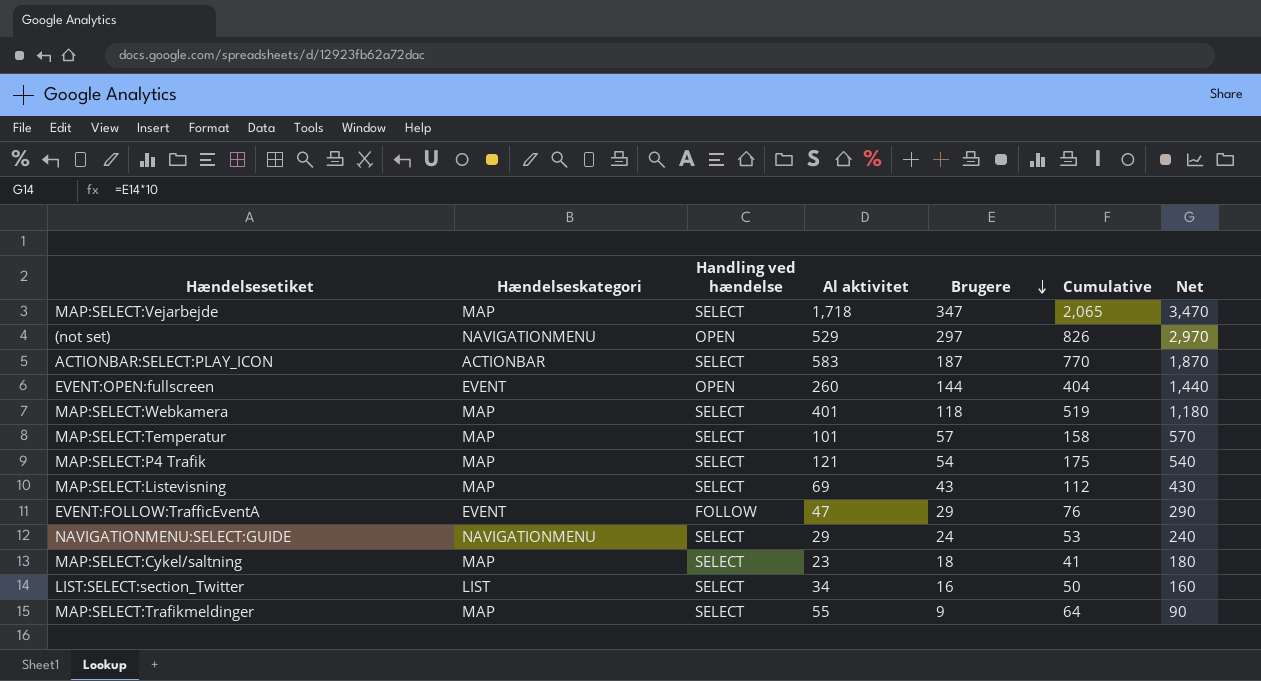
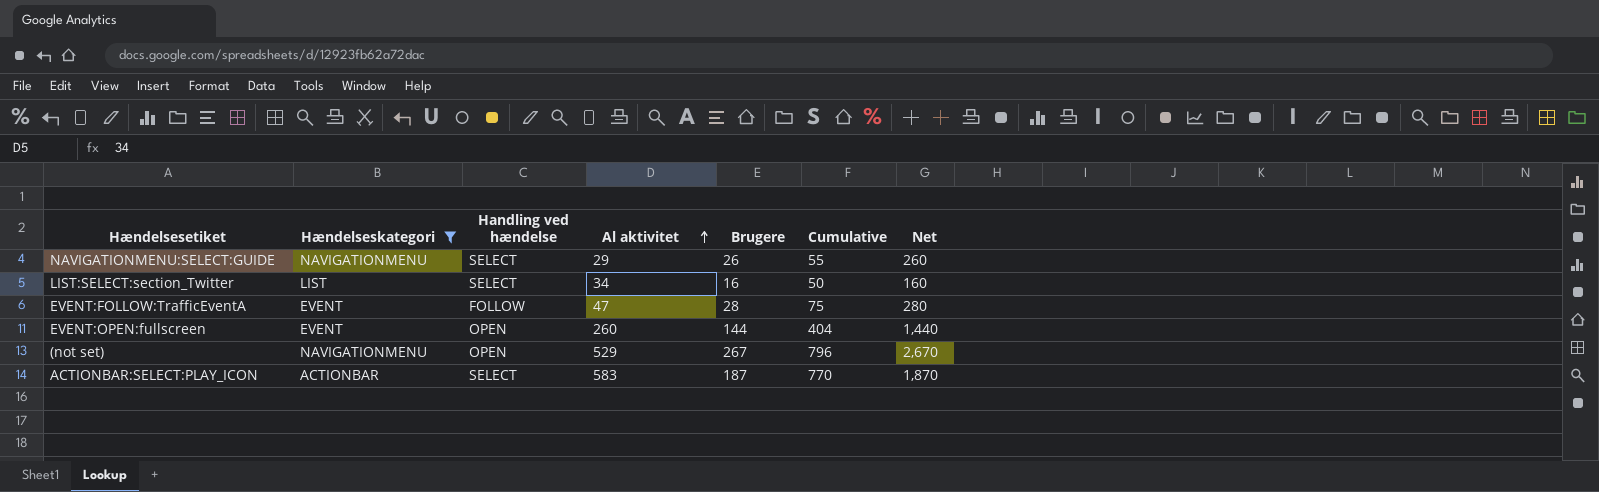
filter: none -> Hændelseskategori != MAP
row order: Brugere descending -> Al aktivitet ascending
NAVIGATIONMENU:SELECT:GUIDE | Brugere: 24 -> 26
NAVIGATIONMENU:SELECT:GUIDE | Cumulative: 53 -> 55
NAVIGATIONMENU:SELECT:GUIDE | Net: 240 -> 260
EVENT:FOLLOW:TrafficEventA | Brugere: 29 -> 28
EVENT:FOLLOW:TrafficEventA | Cumulative: 76 -> 75
EVENT:FOLLOW:TrafficEventA | Net: 290 -> 280
(not set) | Brugere: 297 -> 267
(not set) | Cumulative: 826 -> 796
(not set) | Net: 2,970 -> 2,670

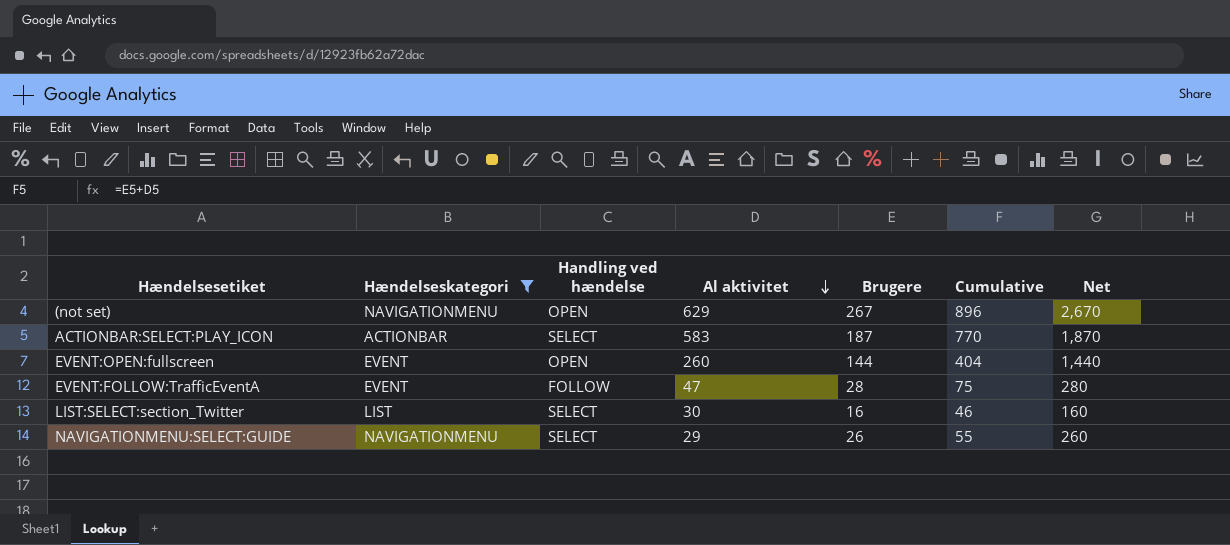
row order: Al aktivitet ascending -> Al aktivitet descending
(not set) | Al aktivitet: 529 -> 629
(not set) | Cumulative: 796 -> 896
LIST:SELECT:section_Twitter | Al aktivitet: 34 -> 30
LIST:SELECT:section_Twitter | Cumulative: 50 -> 46

